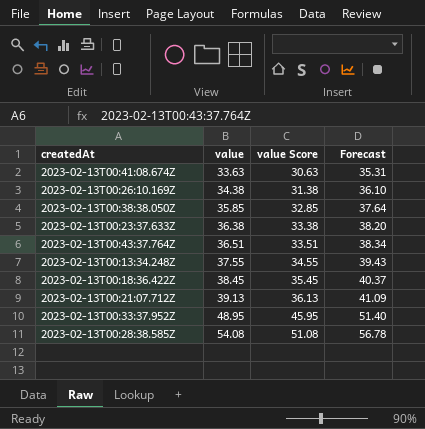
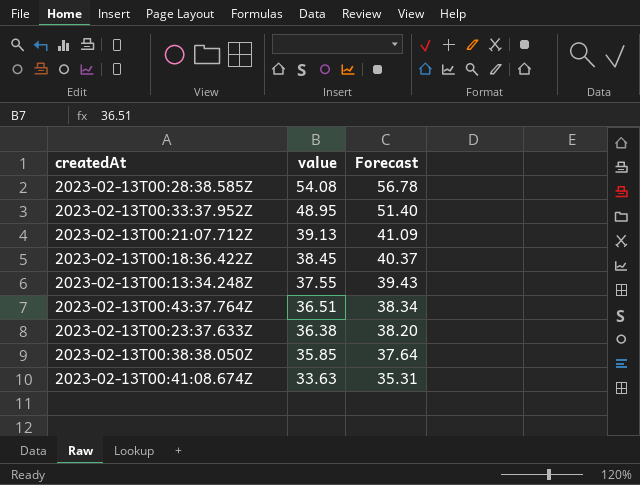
row order: value ascending -> value descending
column value Score | formula: [value] - 3 -> none
row 2023-02-13T00:26:10.169Z: 34.38 | 31.38 | 36.10 -> none

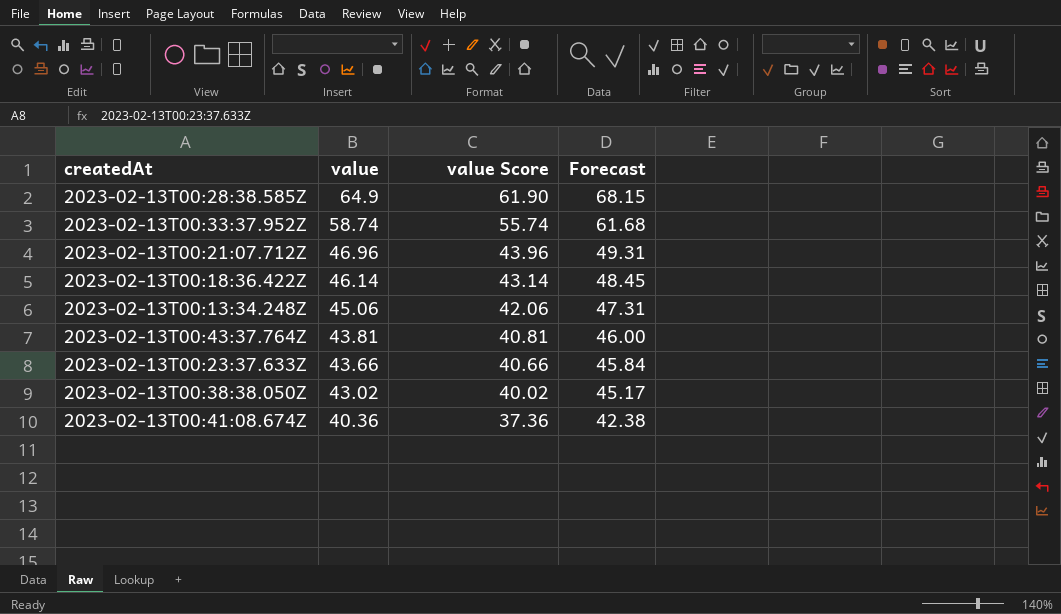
column value Score | formula: none -> [value] - 3
2023-02-13T00:28:38.585Z | value: 54.08 -> 64.9
2023-02-13T00:28:38.585Z | Forecast: 56.78 -> 68.15
2023-02-13T00:33:37.952Z | value: 48.95 -> 58.74
2023-02-13T00:33:37.952Z | Forecast: 51.40 -> 61.68
2023-02-13T00:21:07.712Z | value: 39.13 -> 46.96
2023-02-13T00:21:07.712Z | Forecast: 41.09 -> 49.31
2023-02-13T00:18:36.422Z | value: 38.45 -> 46.14
2023-02-13T00:18:36.422Z | Forecast: 40.37 -> 48.45
2023-02-13T00:13:34.248Z | value: 37.55 -> 45.06
2023-02-13T00:13:34.248Z | Forecast: 39.43 -> 47.31
2023-02-13T00:43:37.764Z | value: 36.51 -> 43.81
2023-02-13T00:43:37.764Z | Forecast: 38.34 -> 46.00
2023-02-13T00:23:37.633Z | value: 36.38 -> 43.66
2023-02-13T00:23:37.633Z | Forecast: 38.20 -> 45.84
2023-02-13T00:38:38.050Z | value: 35.85 -> 43.02
2023-02-13T00:38:38.050Z | Forecast: 37.64 -> 45.17
2023-02-13T00:41:08.674Z | value: 33.63 -> 40.36
2023-02-13T00:41:08.674Z | Forecast: 35.31 -> 42.38

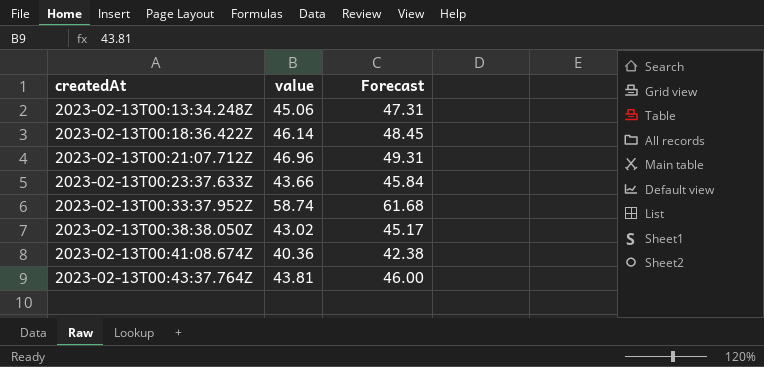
row order: value descending -> createdAt ascending
column value Score | formula: [value] - 3 -> none
row 2023-02-13T00:28:38.585Z: 64.9 | 61.90 | 68.15 -> none

